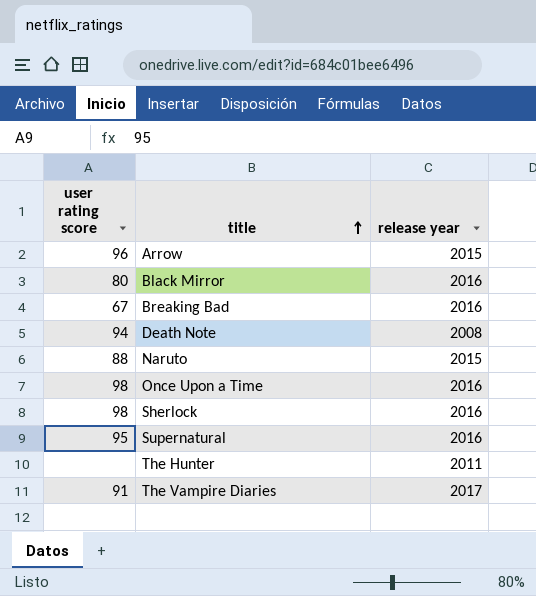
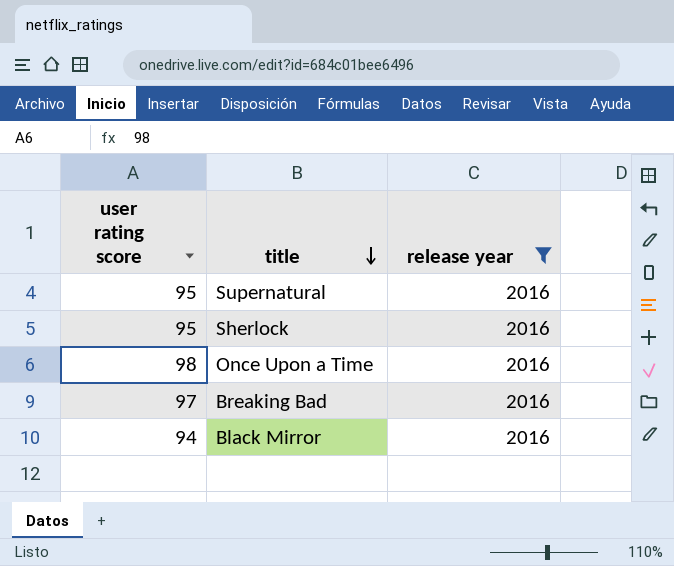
filter: none -> release year = 2016
row order: title ascending -> title descending
Sherlock | user rating score: 98 -> 95
Breaking Bad | user rating score: 67 -> 97
Black Mirror | user rating score: 80 -> 94

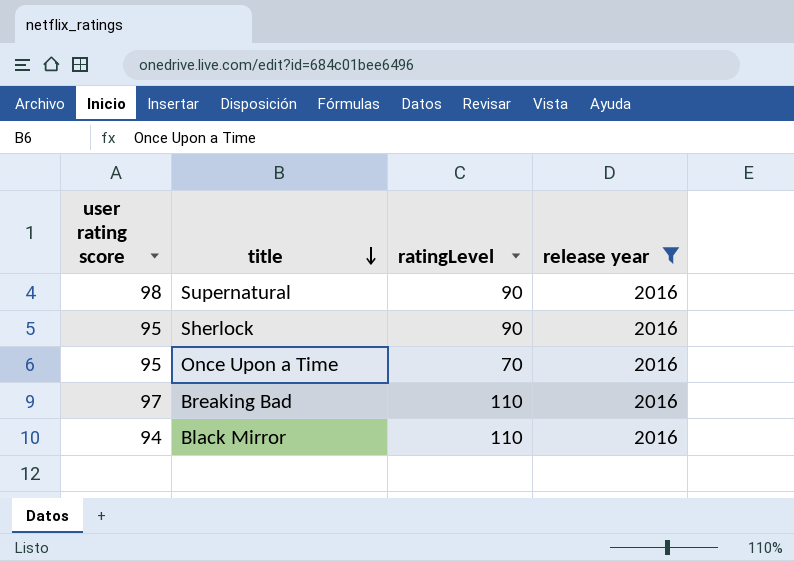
column ratingLevel | position: none -> 3
Supernatural | user rating score: 95 -> 98
Once Upon a Time | user rating score: 98 -> 95

